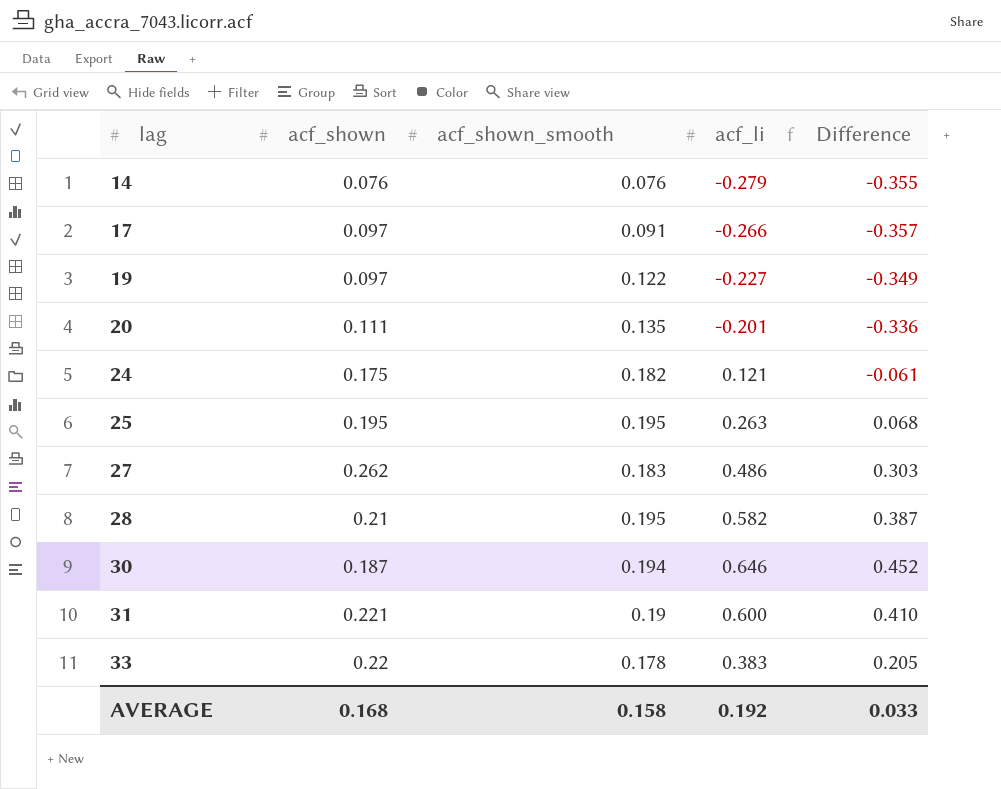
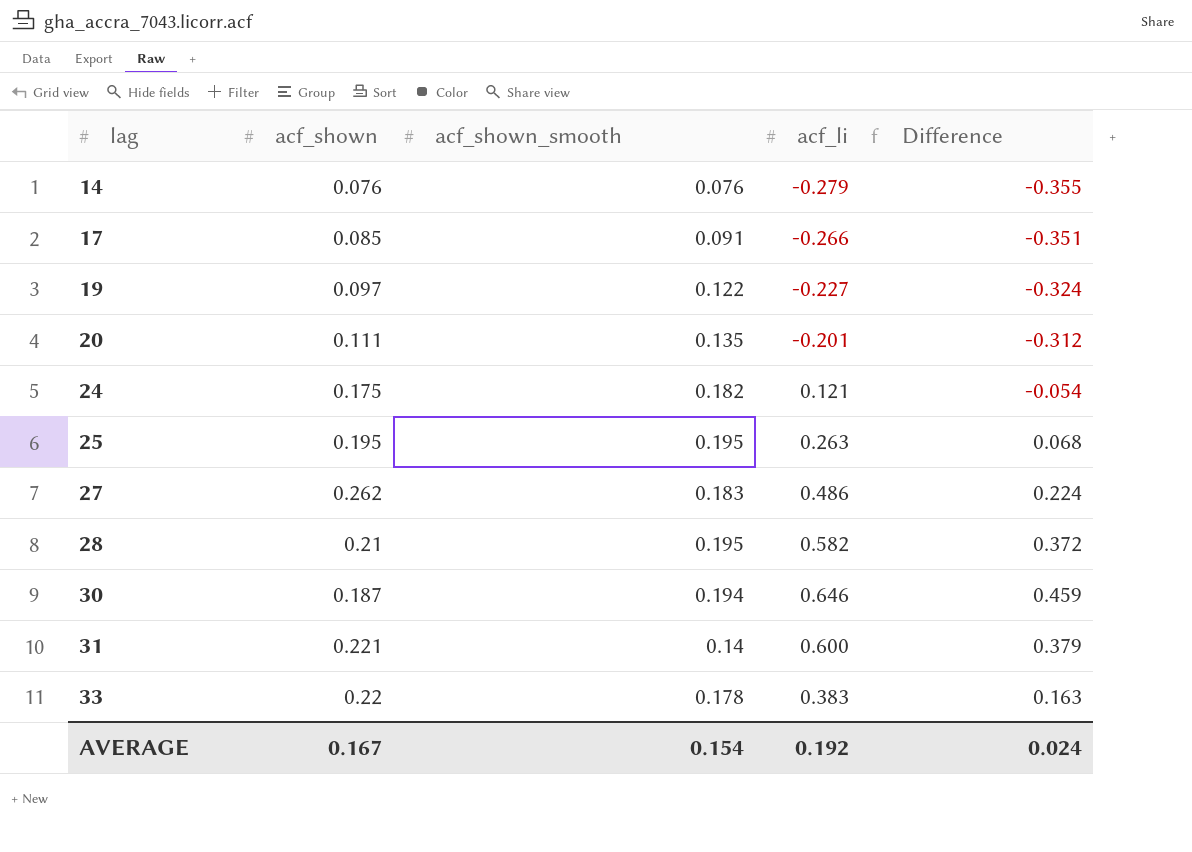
column Difference | formula: [acf_li] - [acf_shown_smooth] -> [acf_li] - [acf_shown]
17 | acf_shown: 0.097 -> 0.085
31 | acf_shown_smooth: 0.19 -> 0.14
AVERAGE | acf_shown: 0.168 -> 0.167
AVERAGE | acf_shown_smooth: 0.158 -> 0.154
AVERAGE | Difference: 0.033 -> 0.024

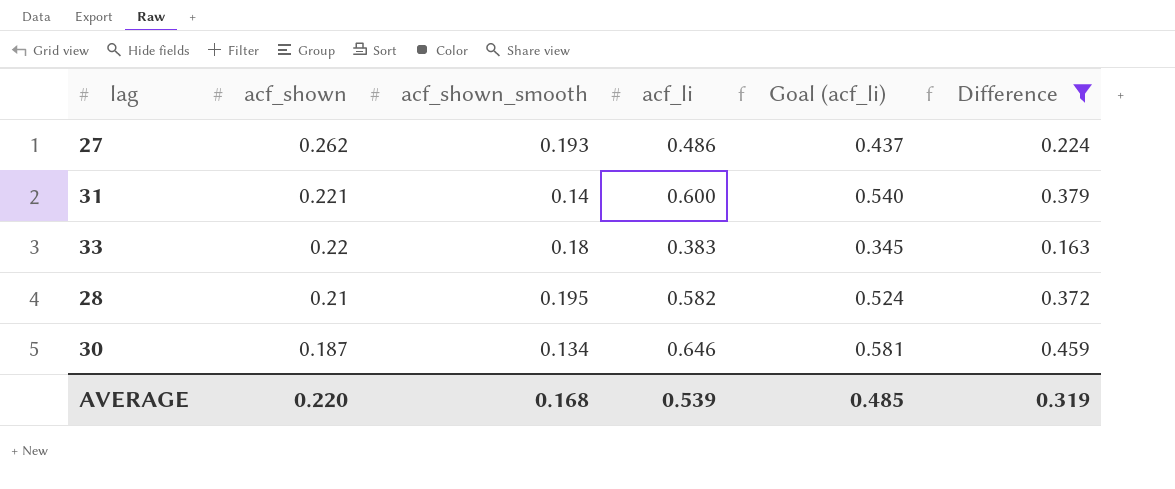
filter: none -> Difference >= 0.163
row order: lag ascending -> acf_shown descending
column Goal (acf_li) | formula: none -> [acf_li] * 0.9
27 | acf_shown_smooth: 0.183 -> 0.193
33 | acf_shown_smooth: 0.178 -> 0.18
30 | acf_shown_smooth: 0.194 -> 0.134
AVERAGE | acf_shown: 0.167 -> 0.220
AVERAGE | acf_shown_smooth: 0.154 -> 0.168
AVERAGE | acf_li: 0.192 -> 0.539
AVERAGE | Difference: 0.024 -> 0.319

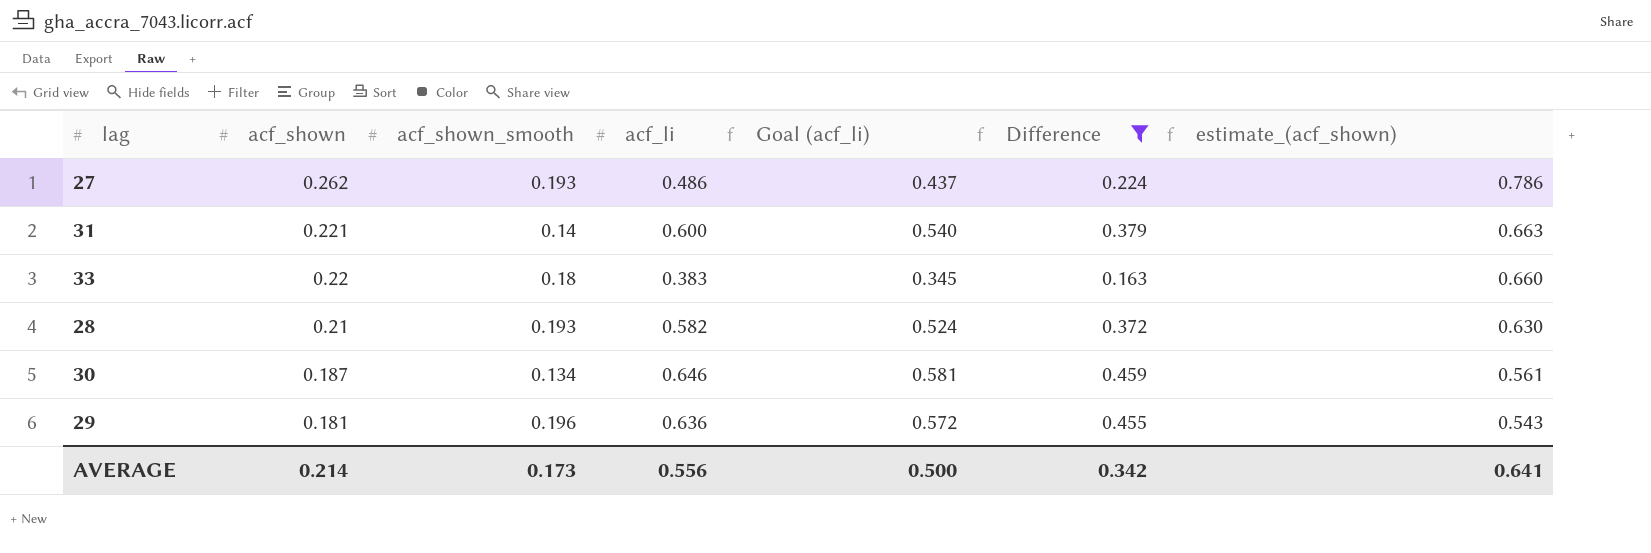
column estimate_(acf_shown) | formula: none -> [acf_shown] * 3
28 | acf_shown_smooth: 0.195 -> 0.193
row 29: none -> 0.181 | 0.196 | 0.636 | 0.572 | 0.455 | 0.543
AVERAGE | acf_shown: 0.220 -> 0.214
AVERAGE | acf_shown_smooth: 0.168 -> 0.173
AVERAGE | acf_li: 0.539 -> 0.556
AVERAGE | Goal (acf_li): 0.485 -> 0.500
AVERAGE | Difference: 0.319 -> 0.342

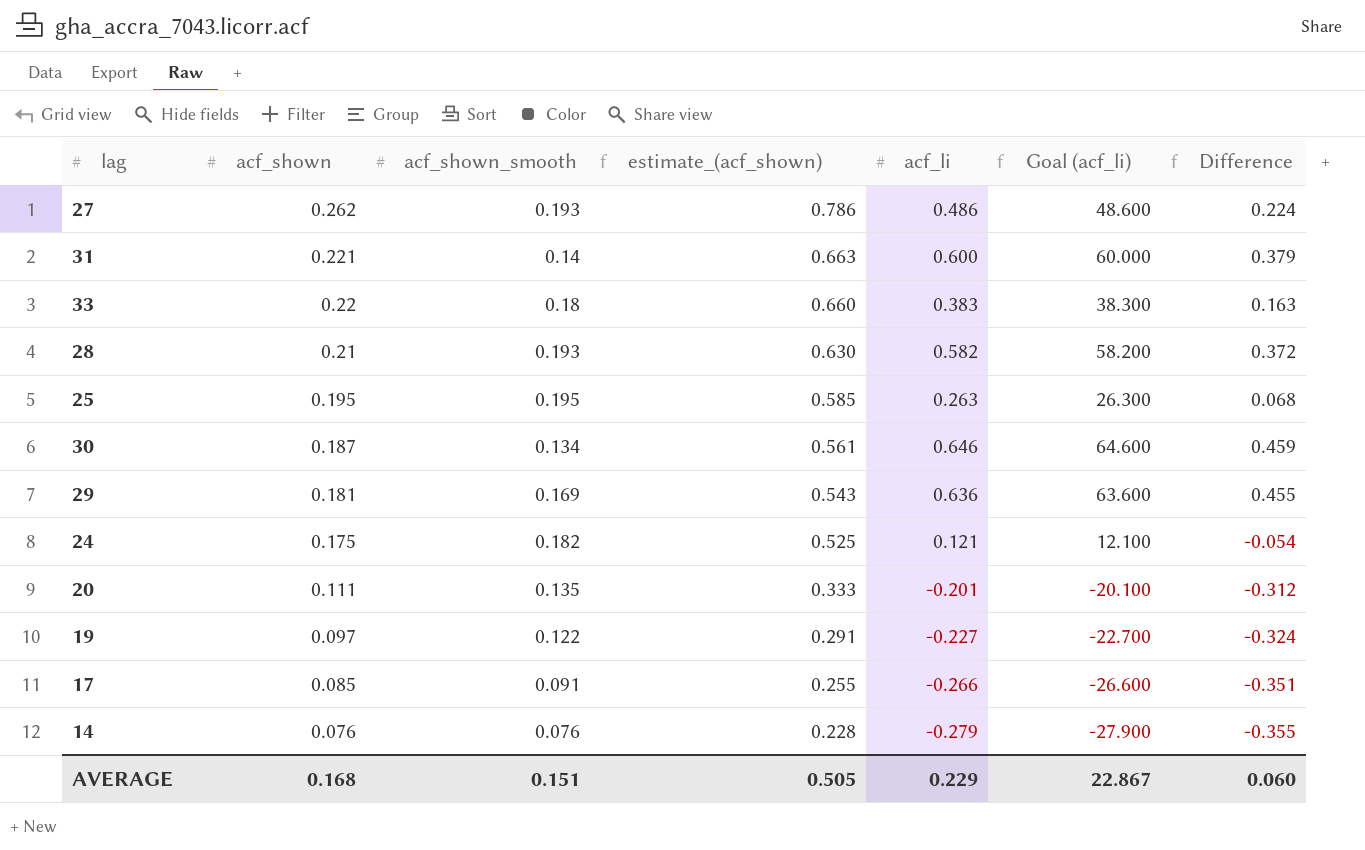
filter: Difference >= 0.163 -> none
column estimate_(acf_shown) | position: 7 -> 4
column Goal (acf_li) | formula: [acf_li] * 0.9 -> [acf_li] * 100
29 | acf_shown_smooth: 0.196 -> 0.169
AVERAGE | acf_shown: 0.214 -> 0.168
AVERAGE | acf_shown_smooth: 0.173 -> 0.151
AVERAGE | estimate_(acf_shown): 0.641 -> 0.505
AVERAGE | acf_li: 0.556 -> 0.229
AVERAGE | Goal (acf_li): 0.500 -> 22.867
AVERAGE | Difference: 0.342 -> 0.060

